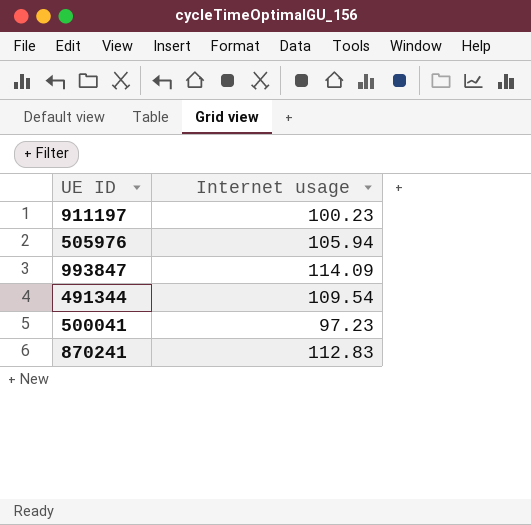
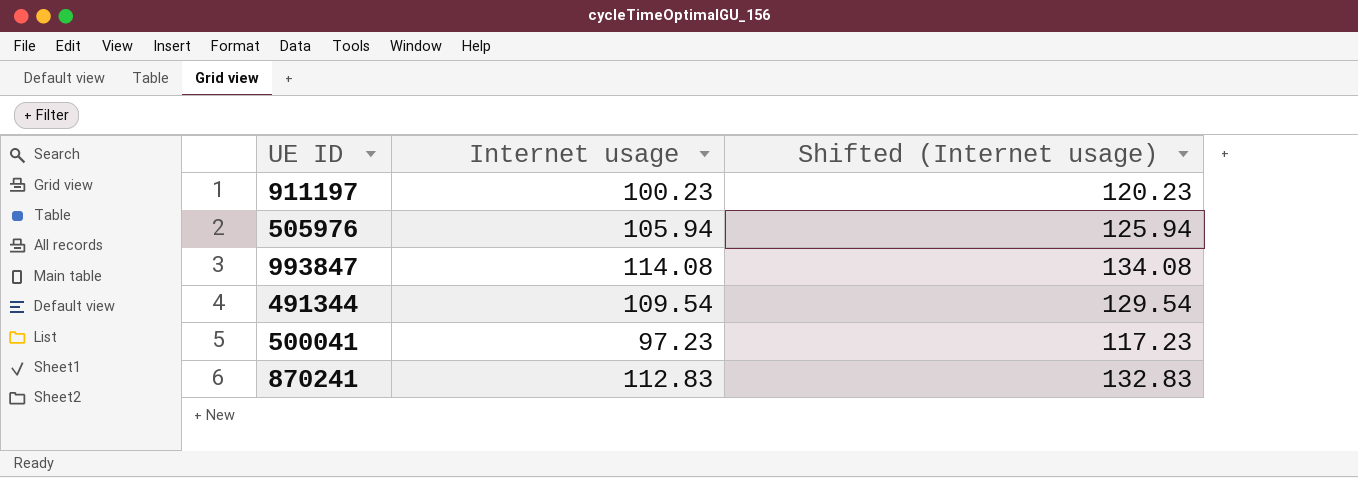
column Shifted (Internet usage) | formula: none -> [Internet usage] + 20
993847 | Internet usage: 114.09 -> 114.08

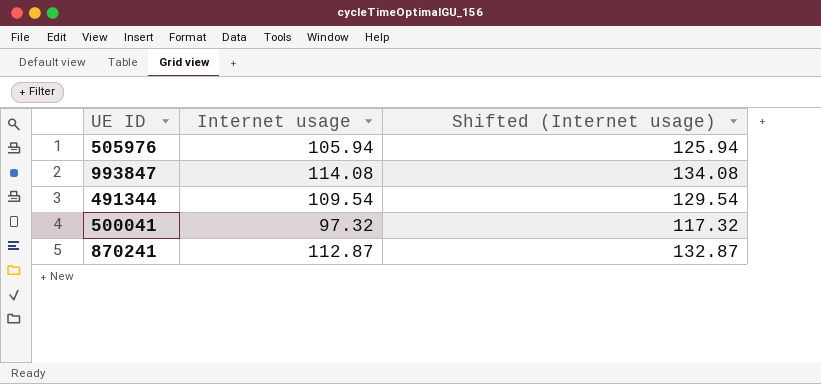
row 911197: 100.23 | 120.23 -> none
500041 | Internet usage: 97.23 -> 97.32
500041 | Shifted (Internet usage): 117.23 -> 117.32
870241 | Internet usage: 112.83 -> 112.87
870241 | Shifted (Internet usage): 132.83 -> 132.87

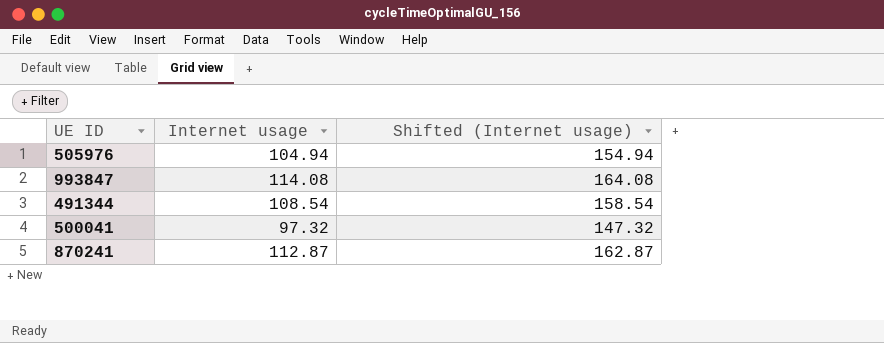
column Shifted (Internet usage) | formula: [Internet usage] + 20 -> [Internet usage] + 50
505976 | Internet usage: 105.94 -> 104.94
491344 | Internet usage: 109.54 -> 108.54

